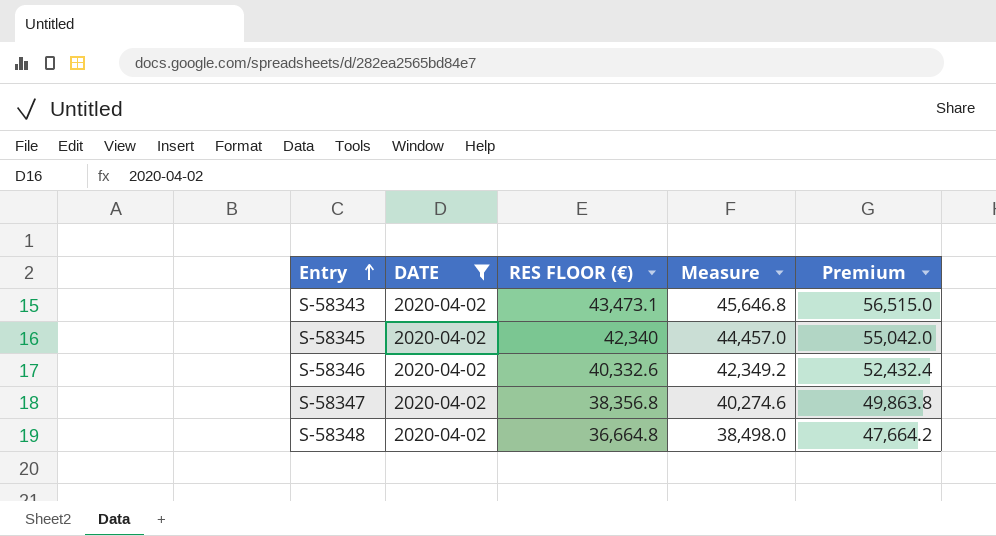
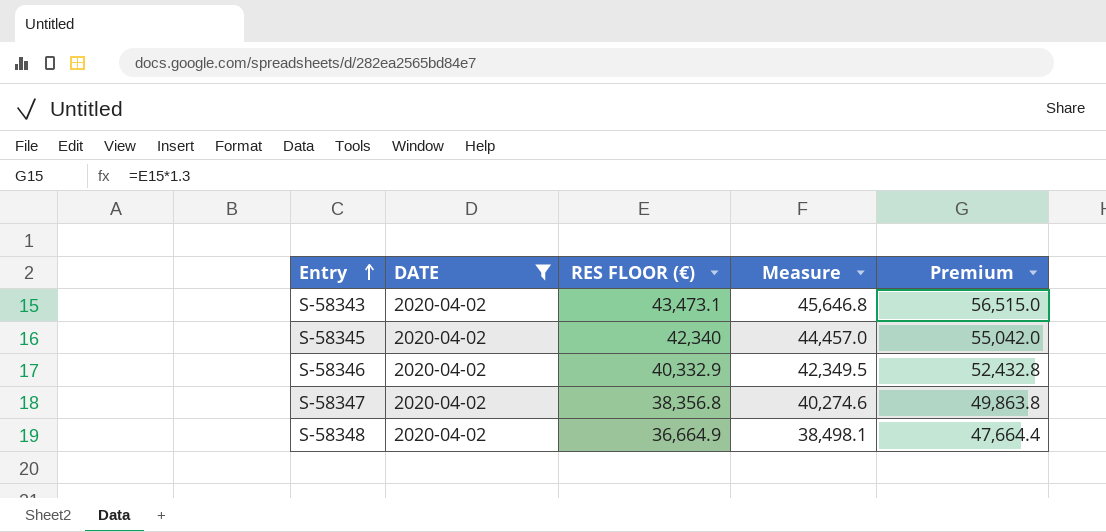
S-58346 | RES FLOOR (€): 40,332.6 -> 40,332.9
S-58346 | Measure: 42,349.2 -> 42,349.5
S-58346 | Premium: 52,432.4 -> 52,432.8
S-58348 | RES FLOOR (€): 36,664.8 -> 36,664.9
S-58348 | Measure: 38,498.0 -> 38,498.1
S-58348 | Premium: 47,664.2 -> 47,664.4

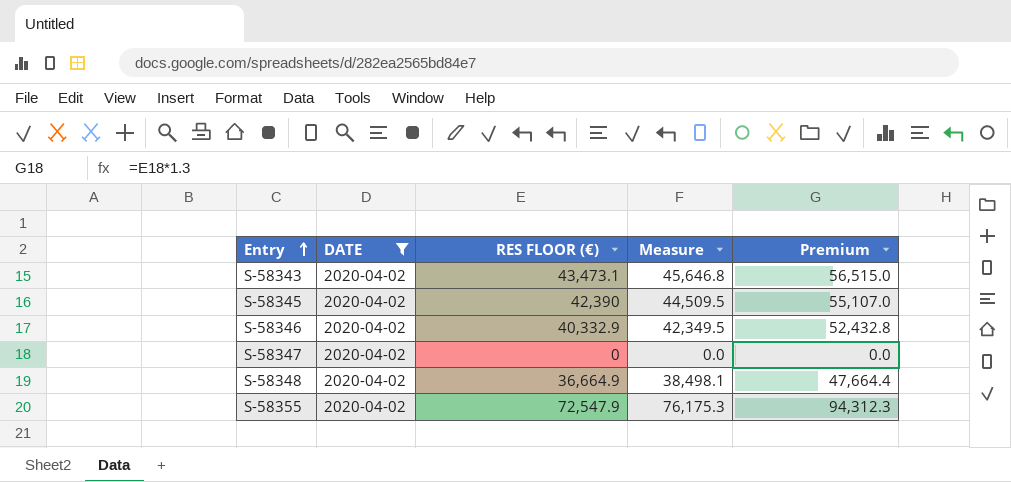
S-58345 | RES FLOOR (€): 42,340 -> 42,390
S-58345 | Measure: 44,457.0 -> 44,509.5
S-58345 | Premium: 55,042.0 -> 55,107.0
S-58347 | RES FLOOR (€): 38,356.8 -> 0
S-58347 | Measure: 40,274.6 -> 0.0
S-58347 | Premium: 49,863.8 -> 0.0
row S-58355: none -> 2020-04-02 | 72,547.9 | 76,175.3 | 94,312.3

